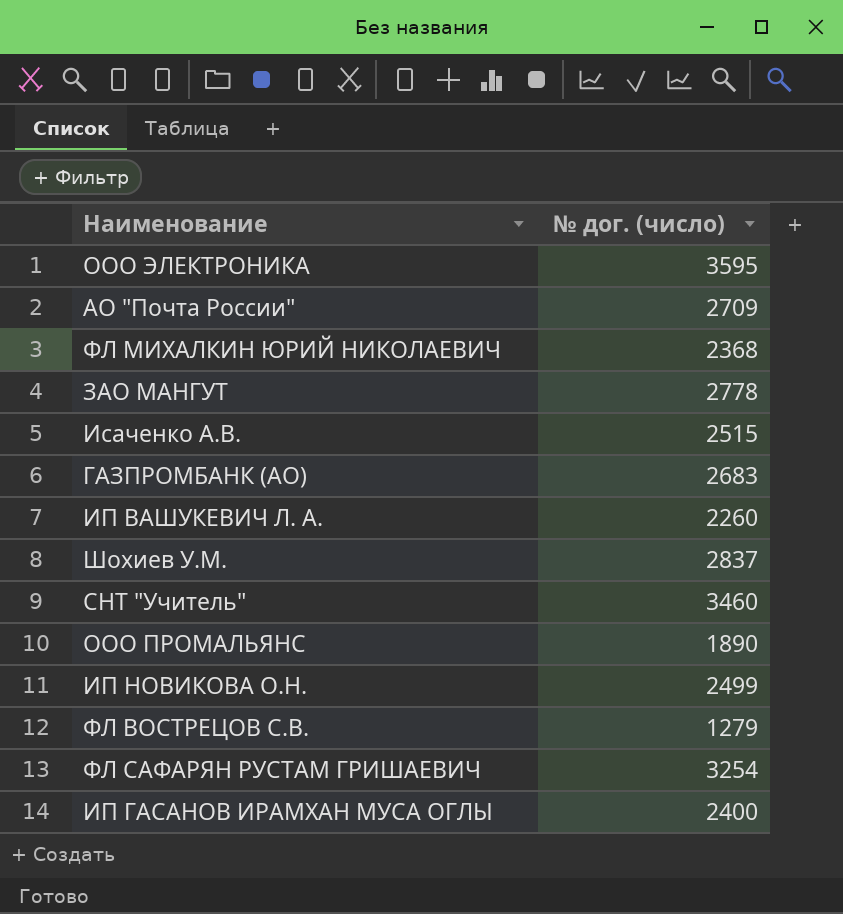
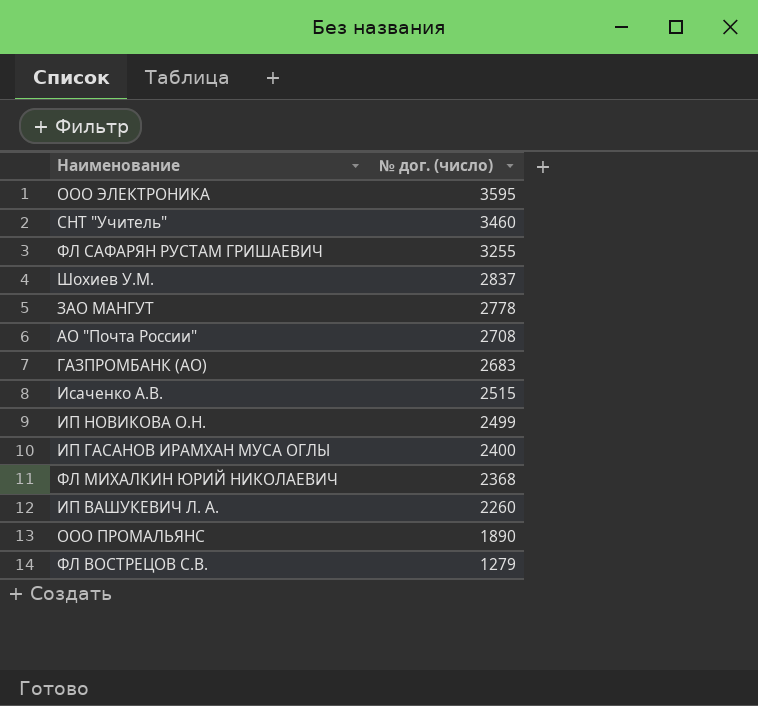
row order: none -> № дог. (число) descending
ФЛ САФАРЯН РУСТАМ ГРИШАЕВИЧ | № дог. (число): 3254 -> 3255
АО "Почта России" | № дог. (число): 2709 -> 2708

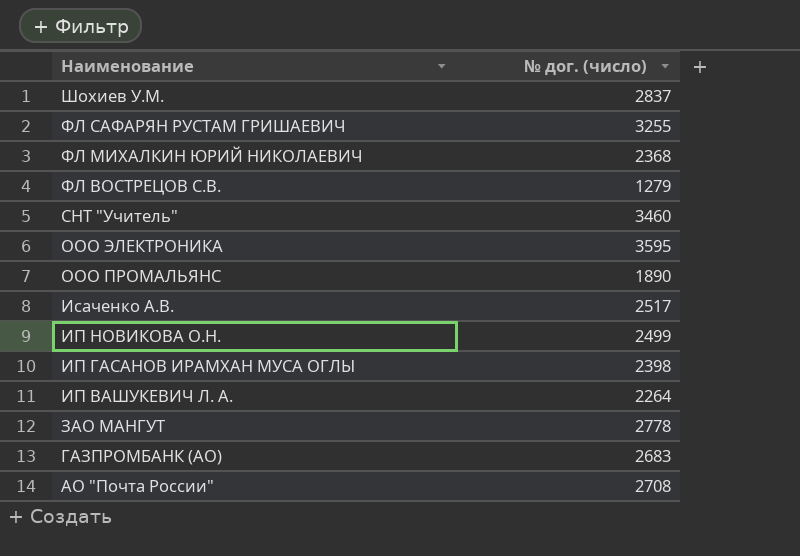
row order: № дог. (число) descending -> Наименование descending
Исаченко А.В. | № дог. (число): 2515 -> 2517
ИП ГАСАНОВ ИРАМХАН МУСА ОГЛЫ | № дог. (число): 2400 -> 2398
ИП ВАШУКЕВИЧ Л. А. | № дог. (число): 2260 -> 2264

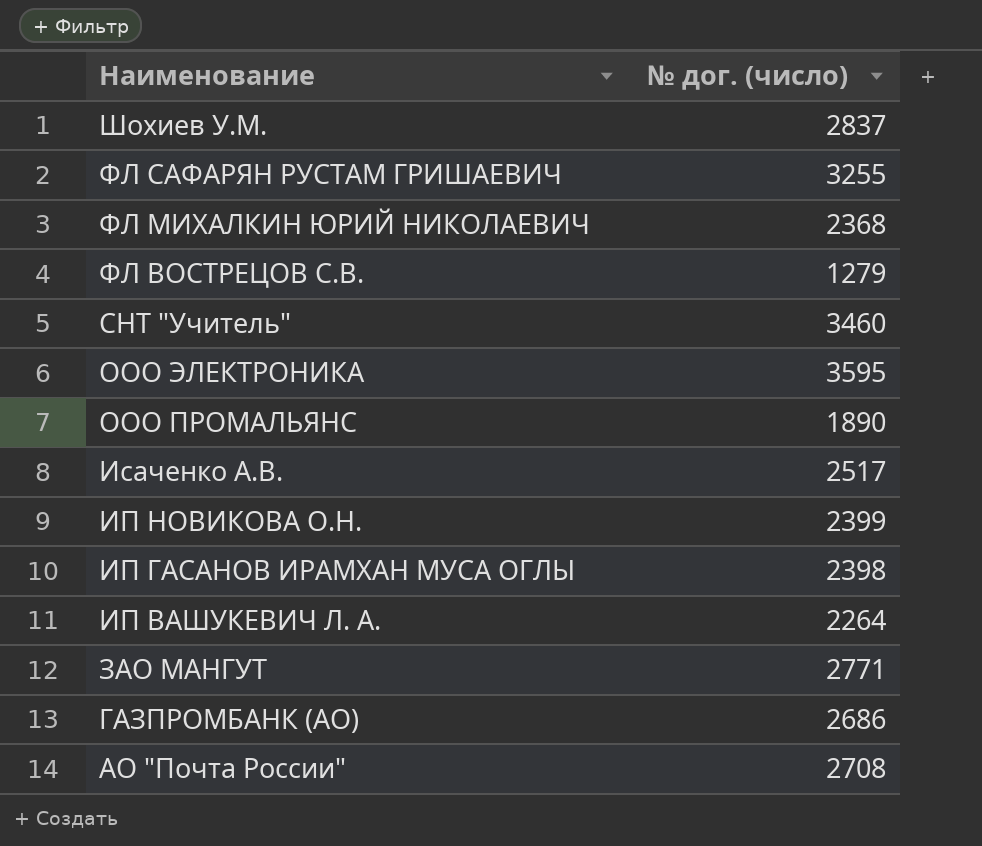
ИП НОВИКОВА О.Н. | № дог. (число): 2499 -> 2399
ЗАО МАНГУТ | № дог. (число): 2778 -> 2771
ГАЗПРОМБАНК (АО) | № дог. (число): 2683 -> 2686

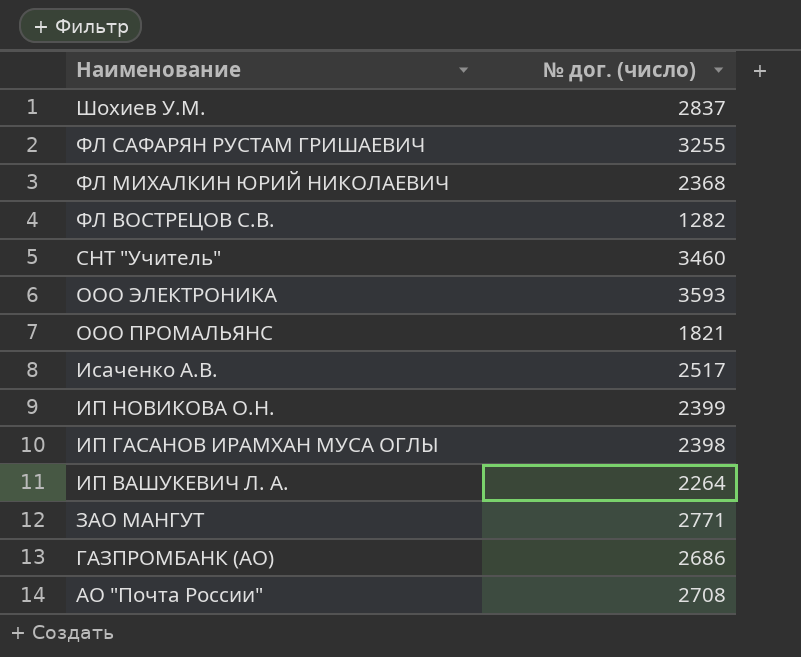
ФЛ ВОСТРЕЦОВ С.В. | № дог. (число): 1279 -> 1282
ООО ЭЛЕКТРОНИКА | № дог. (число): 3595 -> 3593
ООО ПРОМАЛЬЯНС | № дог. (число): 1890 -> 1821

